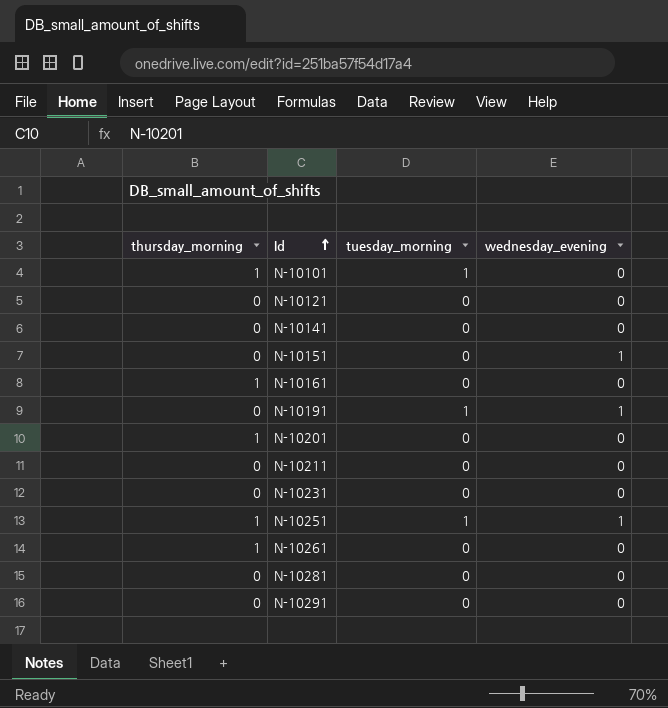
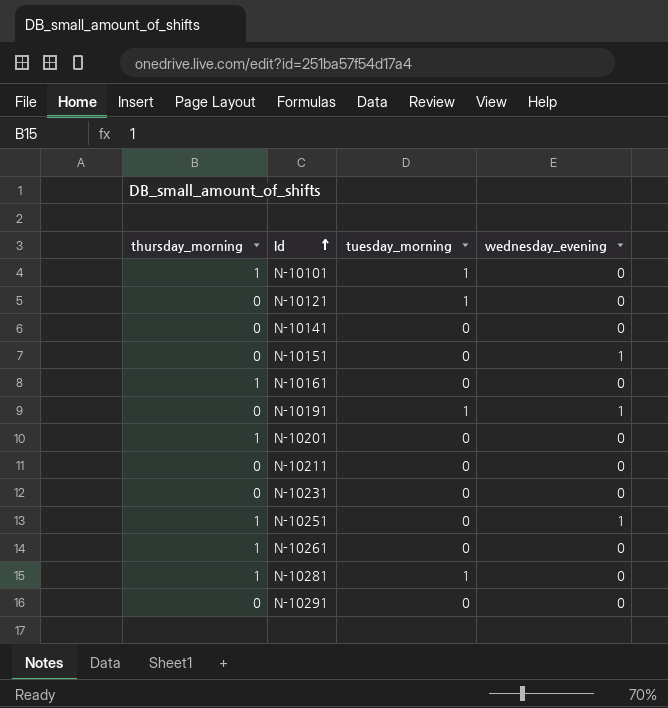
N-10121 | tuesday_morning: 0 -> 1
N-10251 | tuesday_morning: 1 -> 0
N-10281 | thursday_morning: 0 -> 1
N-10281 | tuesday_morning: 0 -> 1

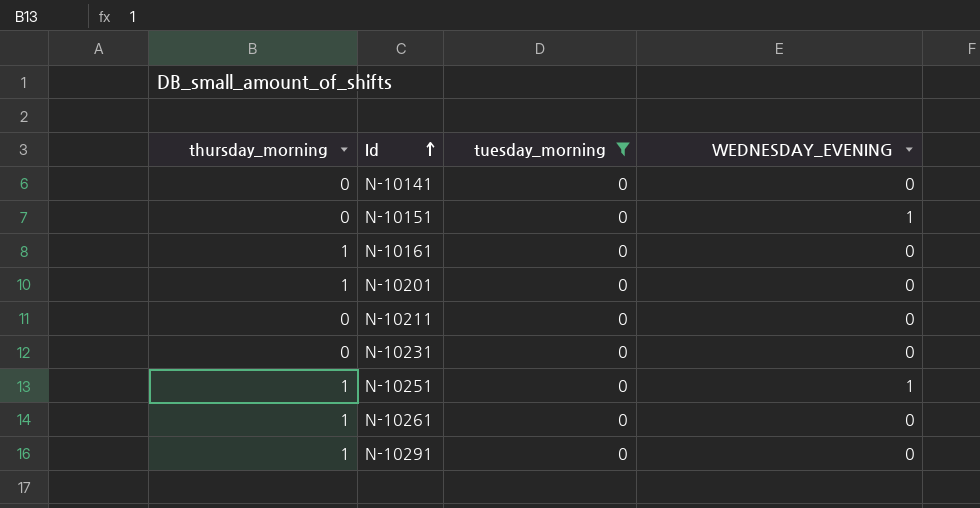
filter: none -> tuesday_morning = 0
column name: wednesday_evening -> WEDNESDAY_EVENING
N-10291 | thursday_morning: 0 -> 1

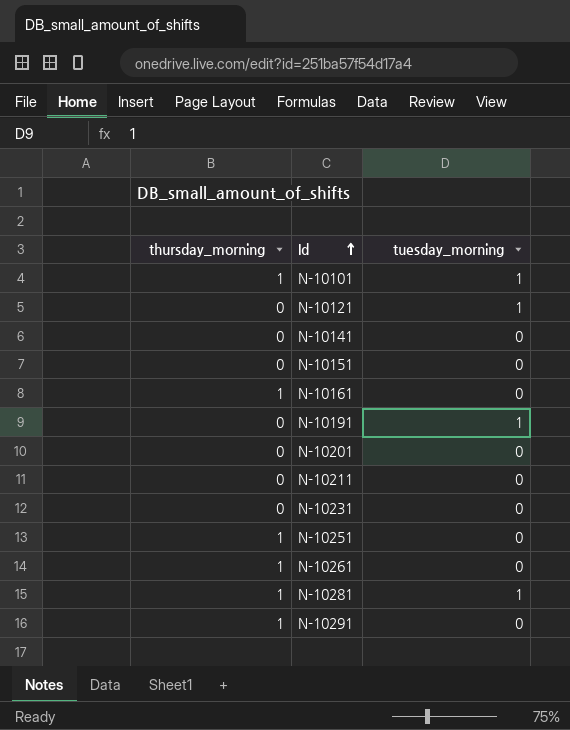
filter: tuesday_morning = 0 -> none
column WEDNESDAY_EVENING | position: 4 -> none
N-10201 | thursday_morning: 1 -> 0

